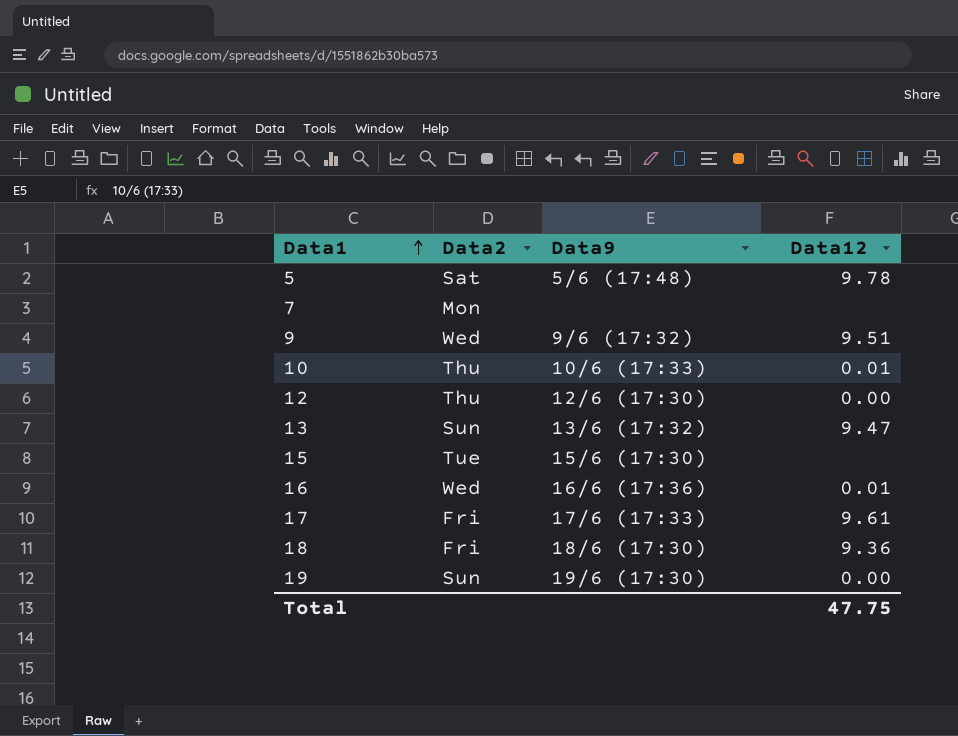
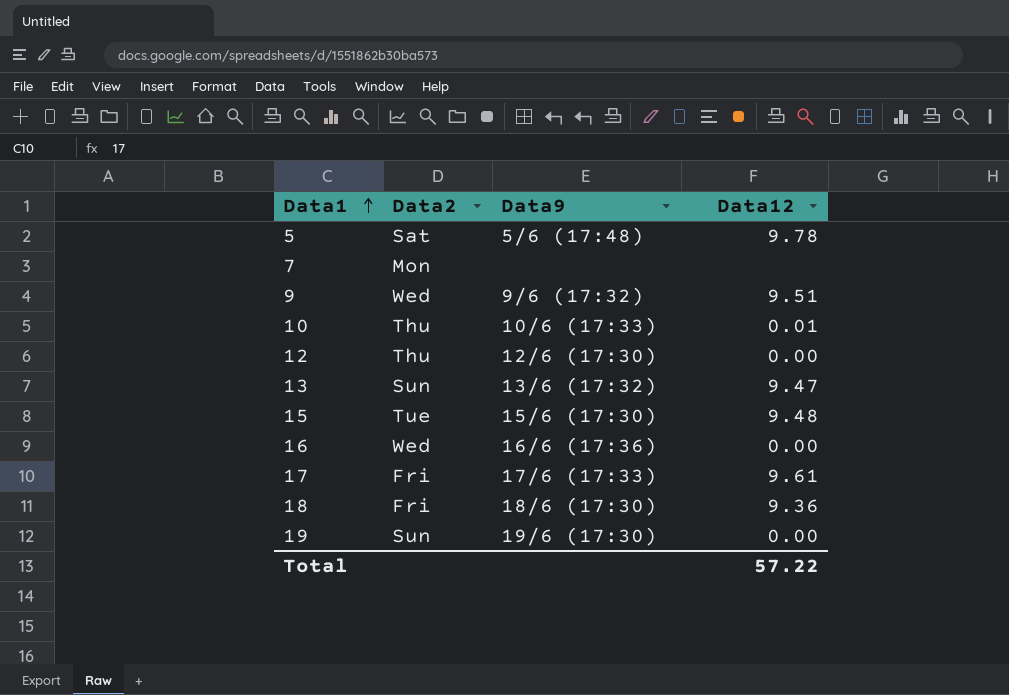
15 | Data12: none -> 9.48
16 | Data12: 0.01 -> 0.00
Total | Data12: 47.75 -> 57.22

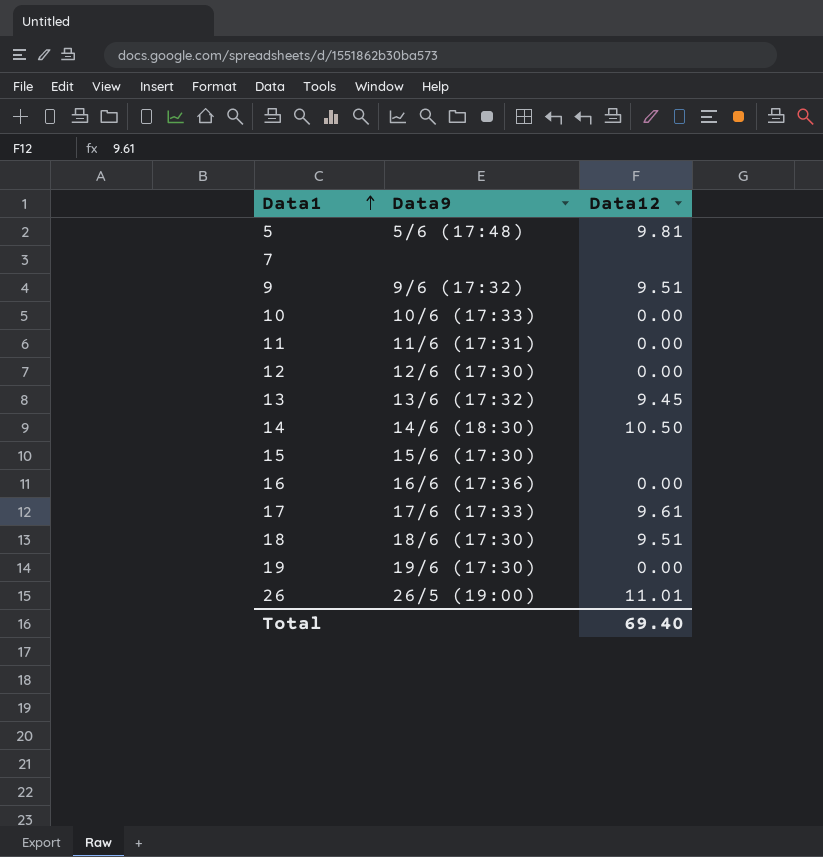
column Data2 | position: 2 -> none
5 | Data12: 9.78 -> 9.81
10 | Data12: 0.01 -> 0.00
row 11: none -> 11/6 (17:31) | 0.00
13 | Data12: 9.47 -> 9.45
row 14: none -> 14/6 (18:30) | 10.50
15 | Data12: 9.48 -> none
18 | Data12: 9.36 -> 9.51
row 26: none -> 26/5 (19:00) | 11.01
Total | Data12: 57.22 -> 69.40

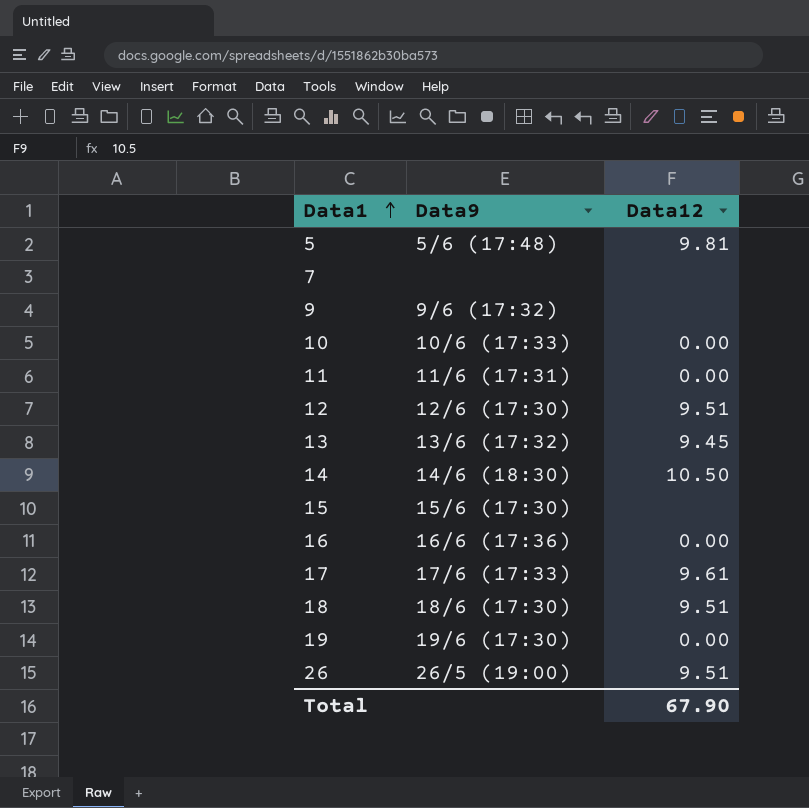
9 | Data12: 9.51 -> none
12 | Data12: 0.00 -> 9.51
26 | Data12: 11.01 -> 9.51
Total | Data12: 69.40 -> 67.90

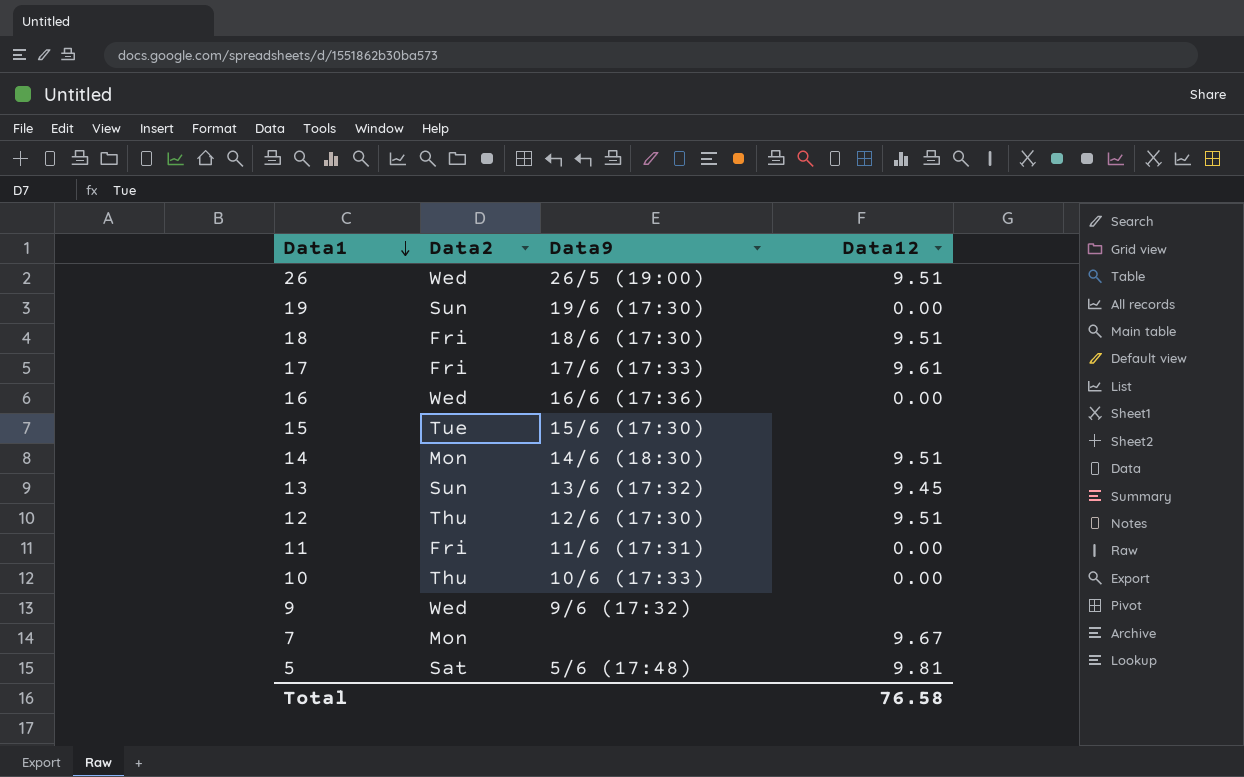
row order: Data1 ascending -> Data1 descending
column Data2 | position: none -> 2
14 | Data12: 10.50 -> 9.51
7 | Data12: none -> 9.67
Total | Data12: 67.90 -> 76.58

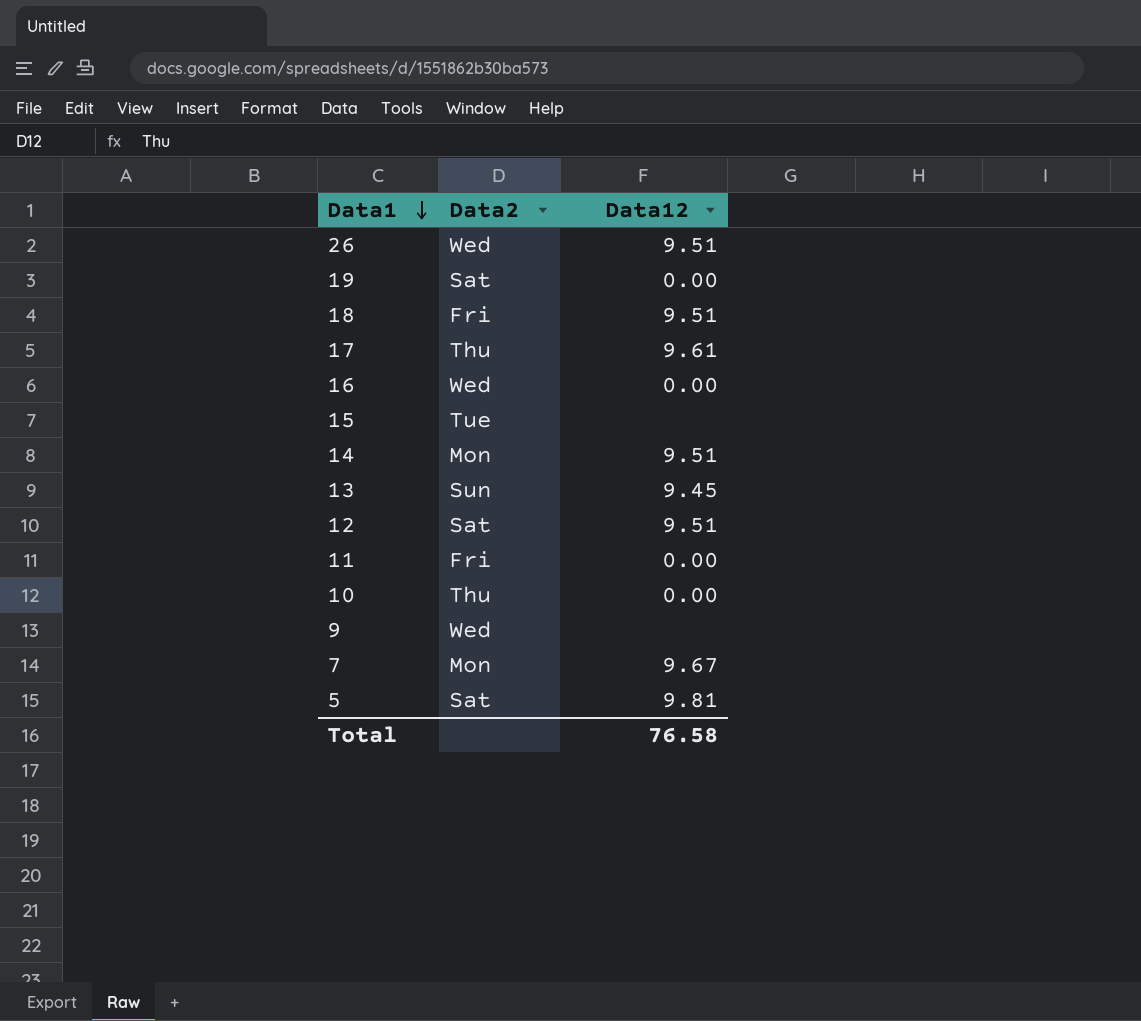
column Data9 | position: 3 -> none
19 | Data2: Sun -> Sat
17 | Data2: Fri -> Thu
12 | Data2: Thu -> Sat

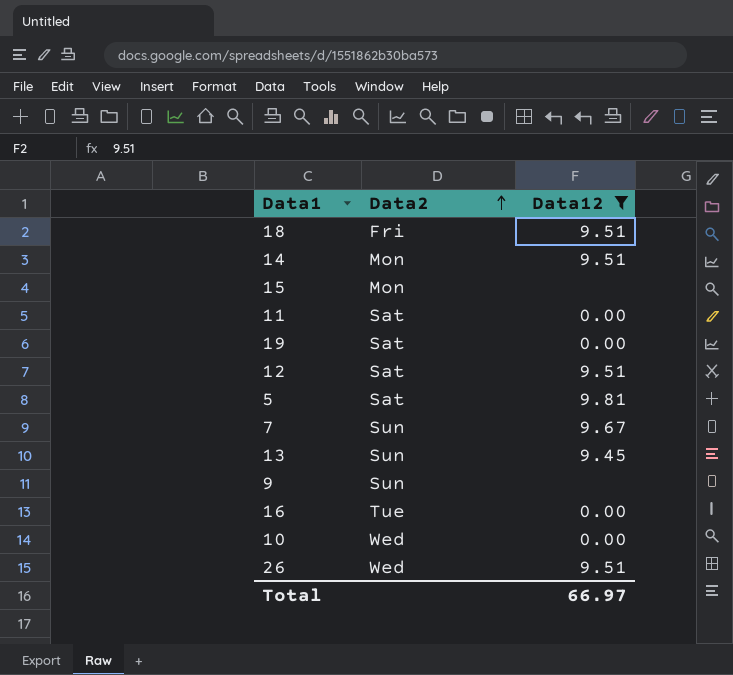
filter: none -> Data12 != 9.61
row order: Data1 descending -> Data2 ascending
15 | Data2: Tue -> Mon
11 | Data2: Fri -> Sat
7 | Data2: Mon -> Sun
9 | Data2: Wed -> Sun
16 | Data2: Wed -> Tue
10 | Data2: Thu -> Wed
Total | Data12: 76.58 -> 66.97

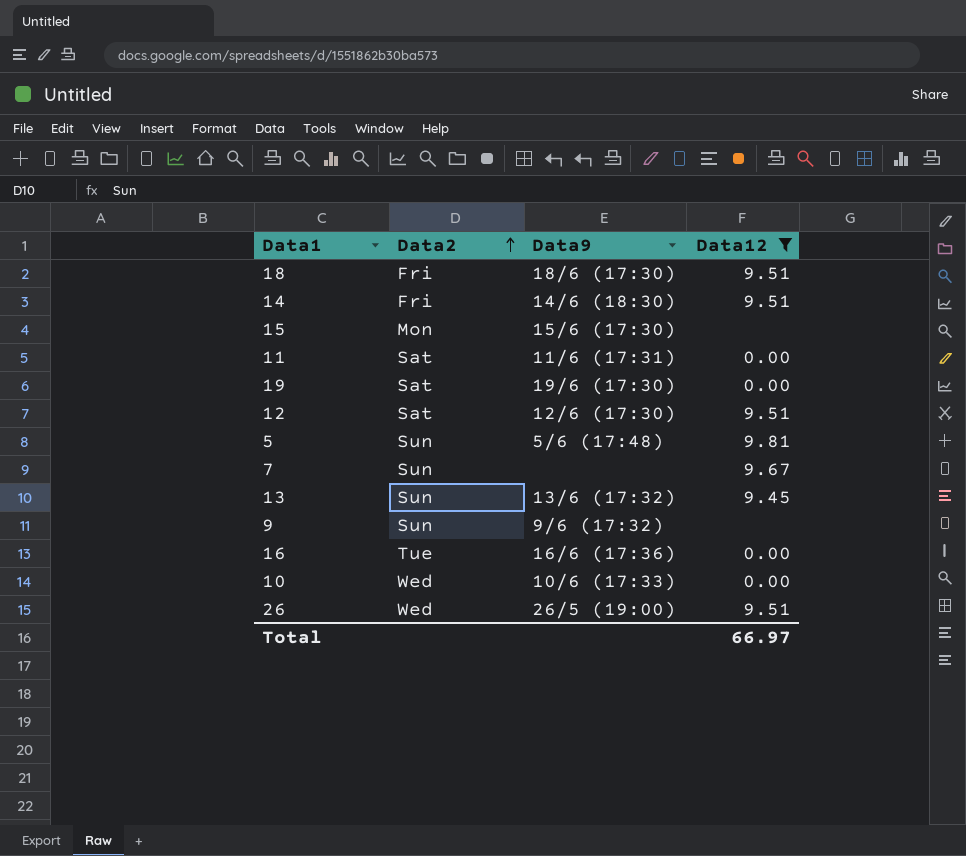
column Data9 | position: none -> 3
14 | Data2: Mon -> Fri
5 | Data2: Sat -> Sun

